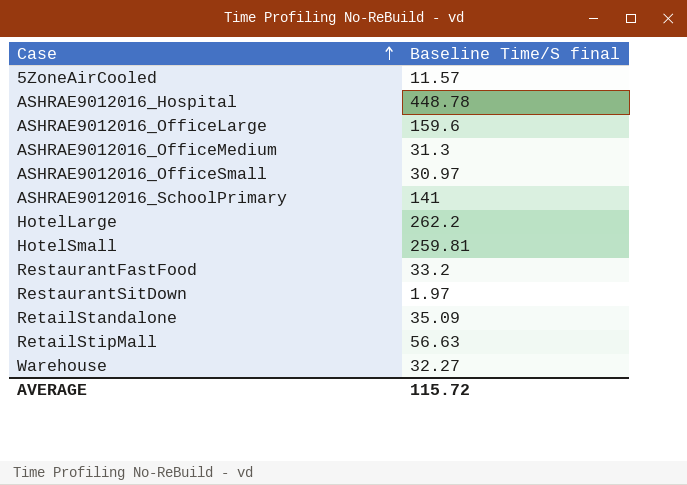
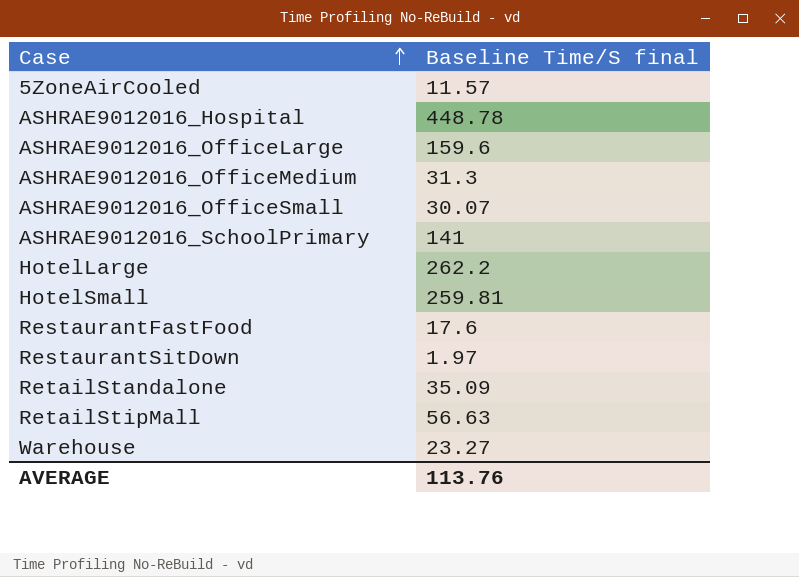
ASHRAE9012016_OfficeSmall | Baseline Time/S final: 30.97 -> 30.07
RestaurantFastFood | Baseline Time/S final: 33.2 -> 17.6
Warehouse | Baseline Time/S final: 32.27 -> 23.27
AVERAGE | Baseline Time/S final: 115.72 -> 113.76

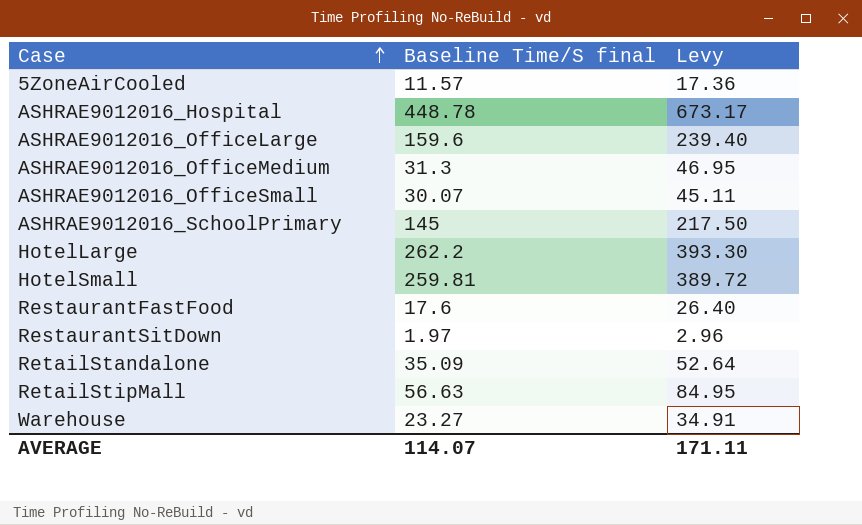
column Levy | formula: none -> [Baseline Time/S final] * 1.5
ASHRAE9012016_SchoolPrimary | Baseline Time/S final: 141 -> 145
AVERAGE | Baseline Time/S final: 113.76 -> 114.07

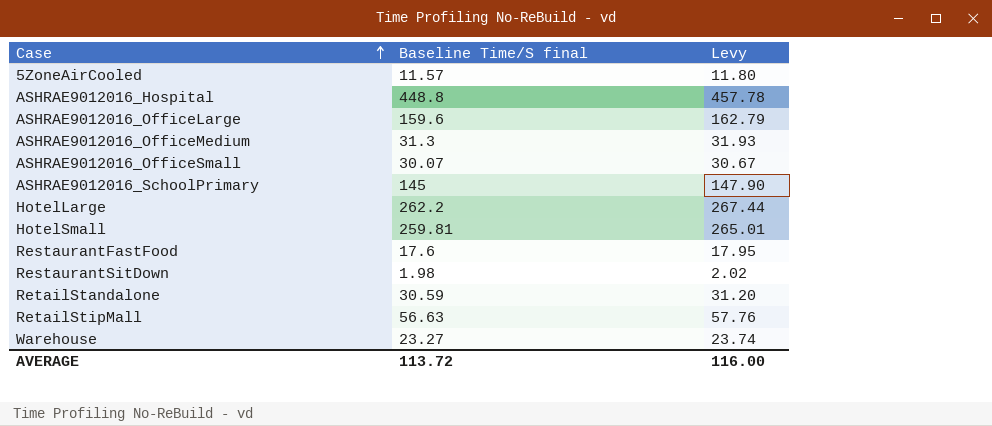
column Levy | formula: [Baseline Time/S final] * 1.5 -> [Baseline Time/S final] * 1.02
ASHRAE9012016_Hospital | Baseline Time/S final: 448.78 -> 448.8
RestaurantSitDown | Baseline Time/S final: 1.97 -> 1.98
RetailStandalone | Baseline Time/S final: 35.09 -> 30.59
AVERAGE | Baseline Time/S final: 114.07 -> 113.72
AVERAGE | Levy: 171.11 -> 116.00

